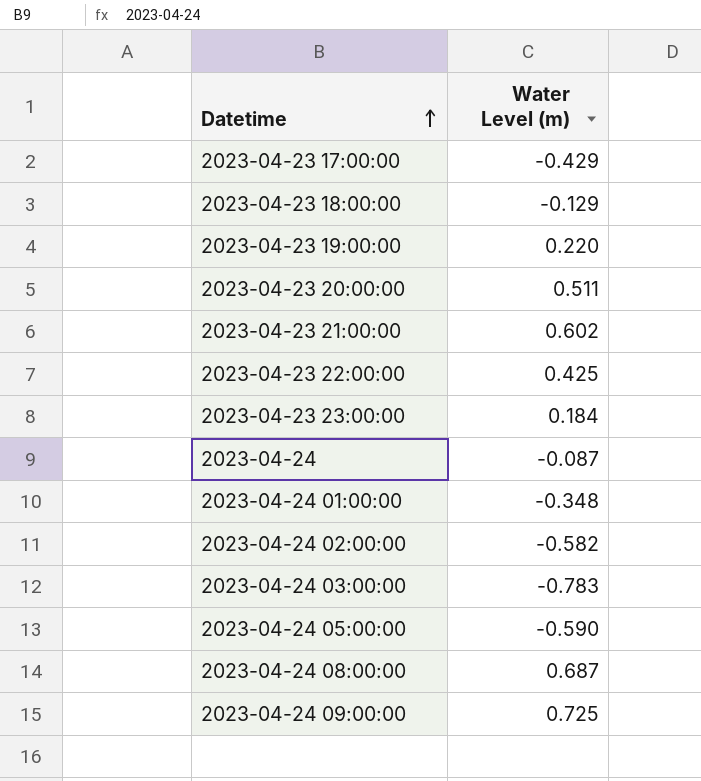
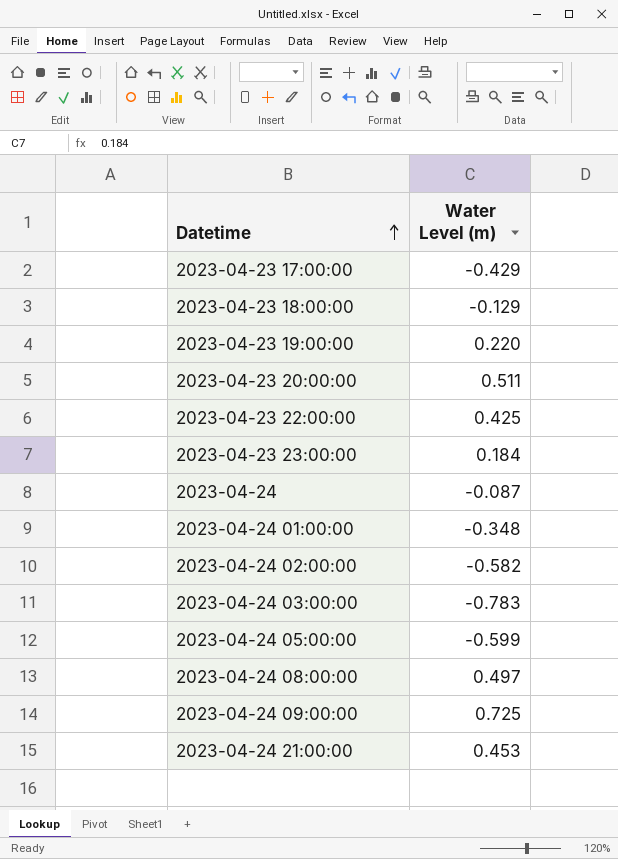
row 2023-04-23 21:00:00: 0.602 -> none
2023-04-24 05:00:00 | Water Level (m): -0.590 -> -0.599
2023-04-24 08:00:00 | Water Level (m): 0.687 -> 0.497
row 2023-04-24 21:00:00: none -> 0.453

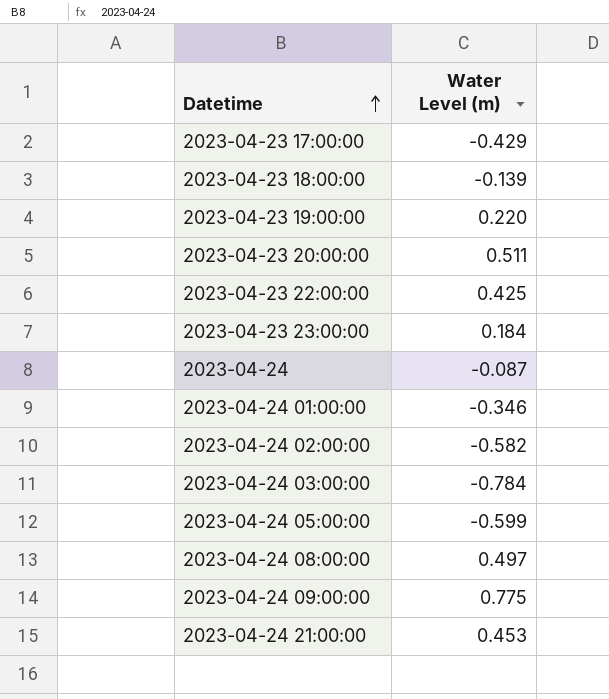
2023-04-23 18:00:00 | Water Level (m): -0.129 -> -0.139
2023-04-24 01:00:00 | Water Level (m): -0.348 -> -0.346
2023-04-24 03:00:00 | Water Level (m): -0.783 -> -0.784
2023-04-24 09:00:00 | Water Level (m): 0.725 -> 0.775

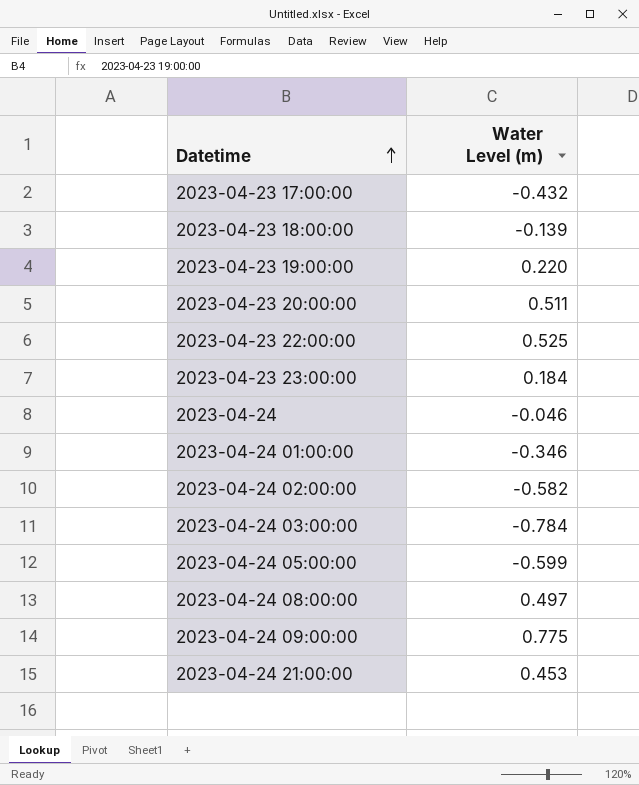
2023-04-23 17:00:00 | Water Level (m): -0.429 -> -0.432
2023-04-23 22:00:00 | Water Level (m): 0.425 -> 0.525
2023-04-24 | Water Level (m): -0.087 -> -0.046

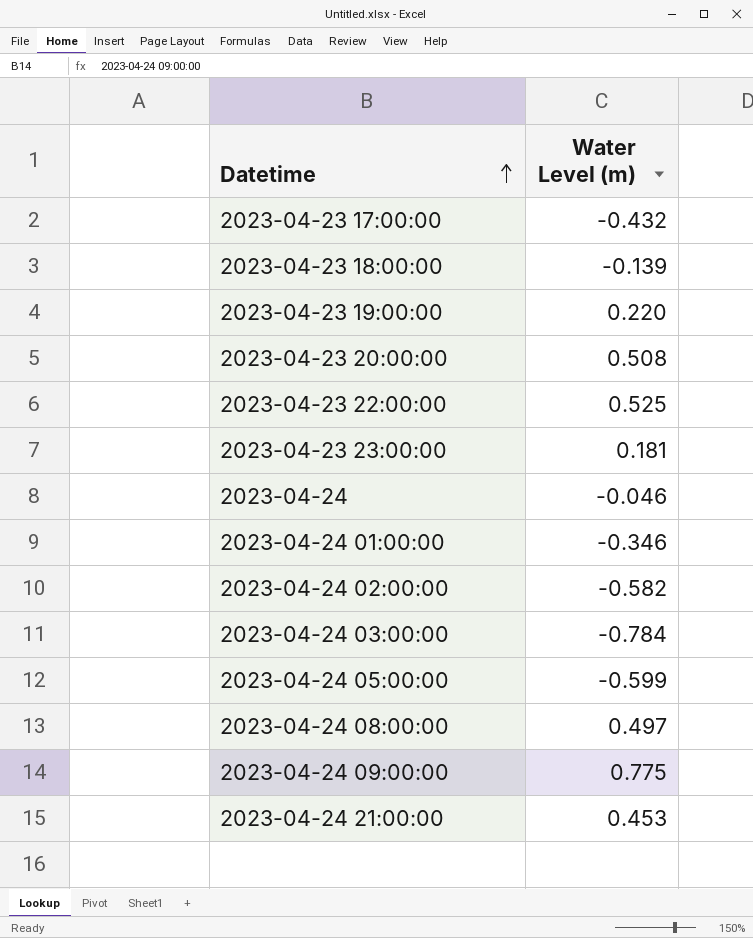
2023-04-23 20:00:00 | Water Level (m): 0.511 -> 0.508
2023-04-23 23:00:00 | Water Level (m): 0.184 -> 0.181

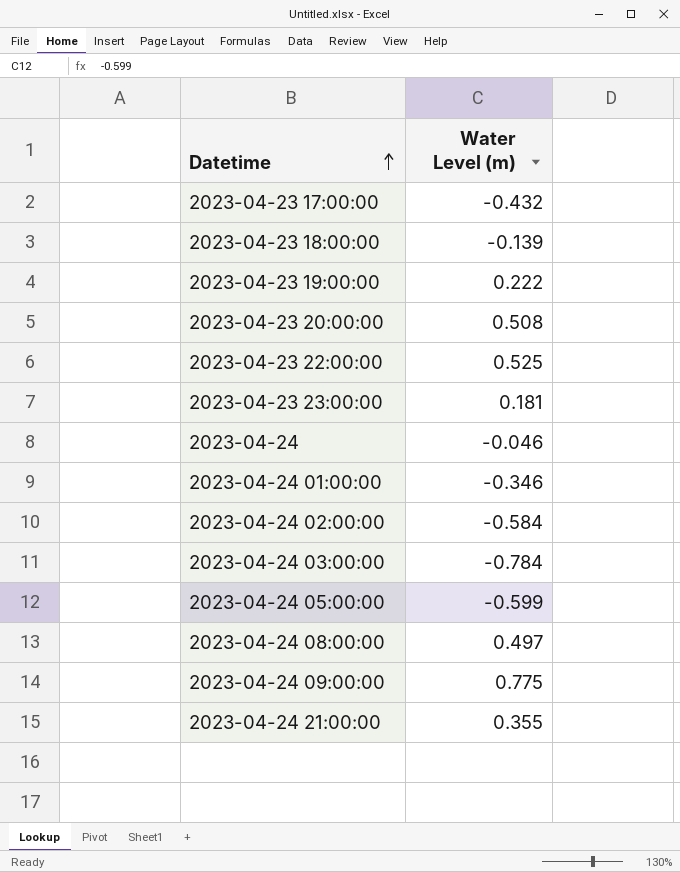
2023-04-23 19:00:00 | Water Level (m): 0.220 -> 0.222
2023-04-24 02:00:00 | Water Level (m): -0.582 -> -0.584
2023-04-24 21:00:00 | Water Level (m): 0.453 -> 0.355

